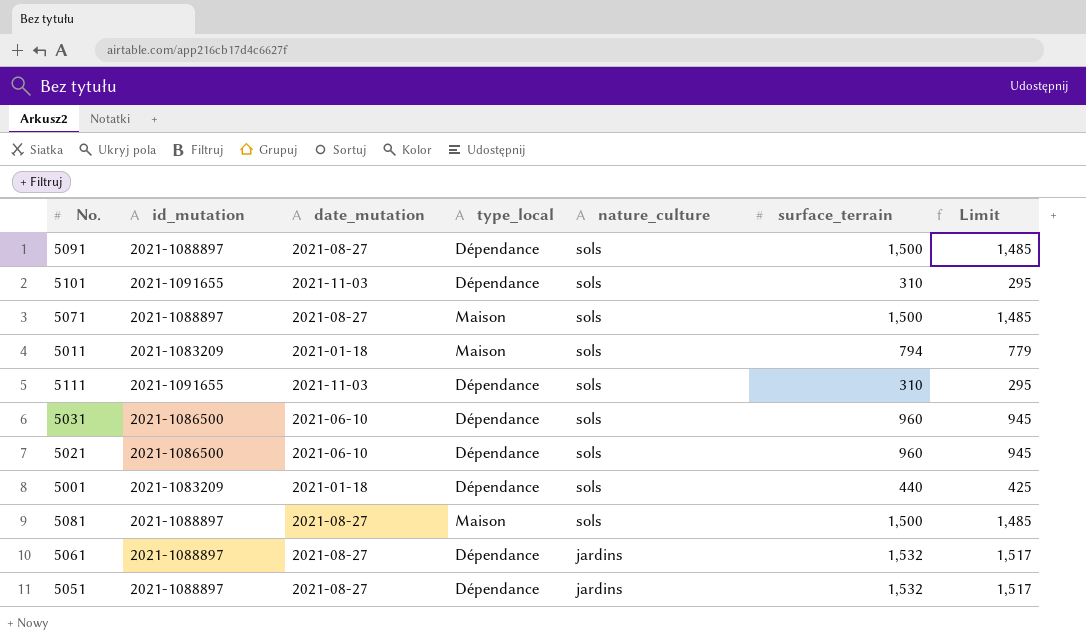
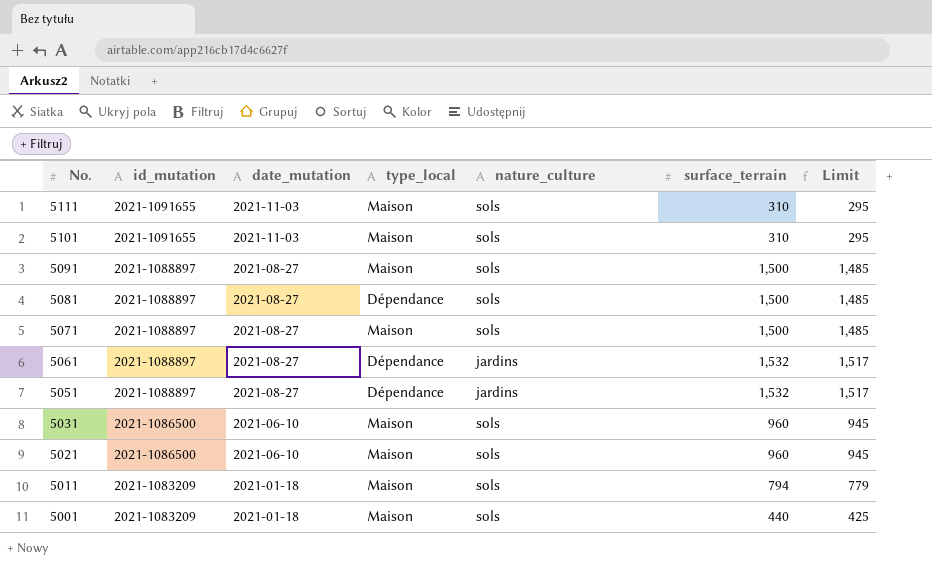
row order: nature_culture descending -> No. descending
5111 | type_local: Dépendance -> Maison
5101 | type_local: Dépendance -> Maison
5091 | type_local: Dépendance -> Maison
5081 | type_local: Maison -> Dépendance
5031 | type_local: Dépendance -> Maison
5021 | type_local: Dépendance -> Maison
5001 | type_local: Dépendance -> Maison

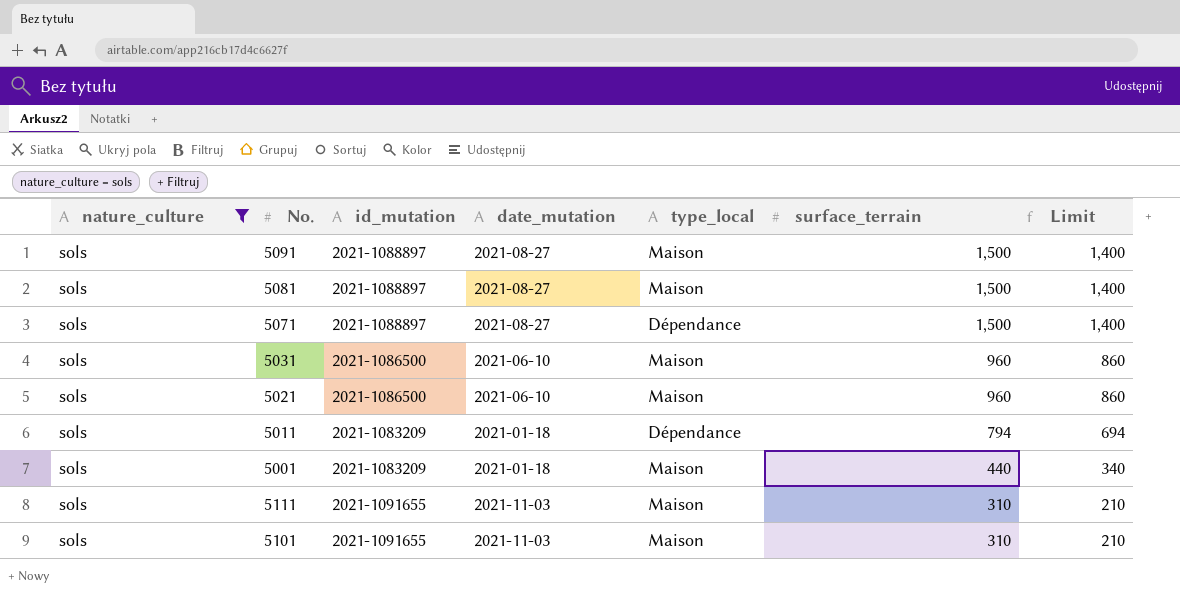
filter: none -> nature_culture = sols
row order: No. descending -> surface_terrain descending
column nature_culture | position: 5 -> 1
column Limit | formula: [surface_terrain] - 15 -> [surface_terrain] - 100
5081 | type_local: Dépendance -> Maison
5071 | type_local: Maison -> Dépendance
5011 | type_local: Maison -> Dépendance

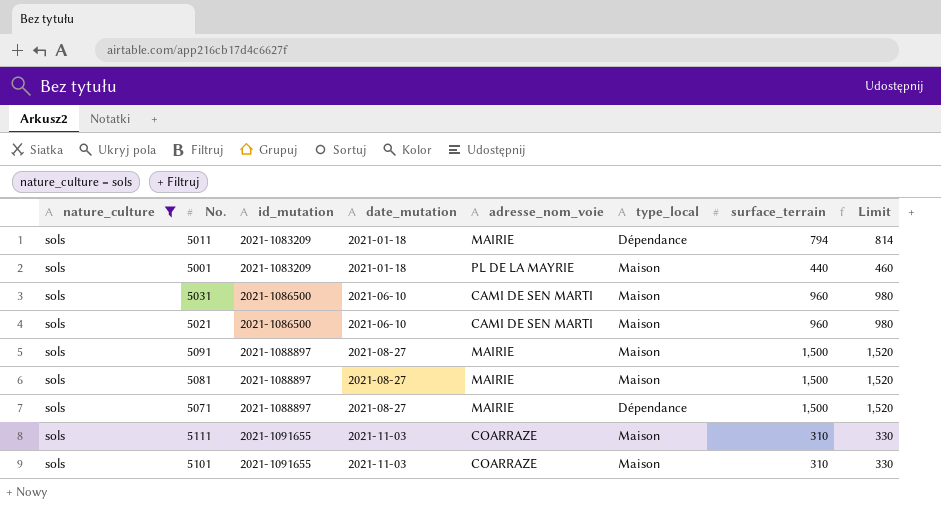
row order: surface_terrain descending -> id_mutation ascending
column adresse_nom_voie | position: none -> 5
column Limit | formula: [surface_terrain] - 100 -> [surface_terrain] + 20

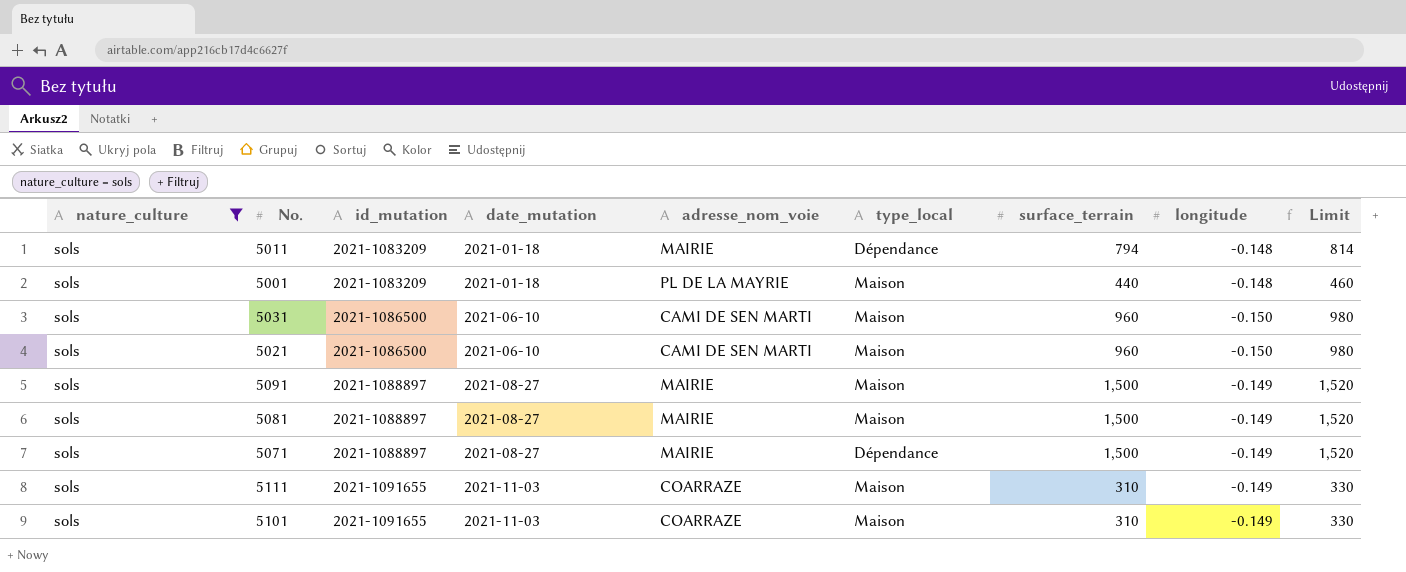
column longitude | position: none -> 8

